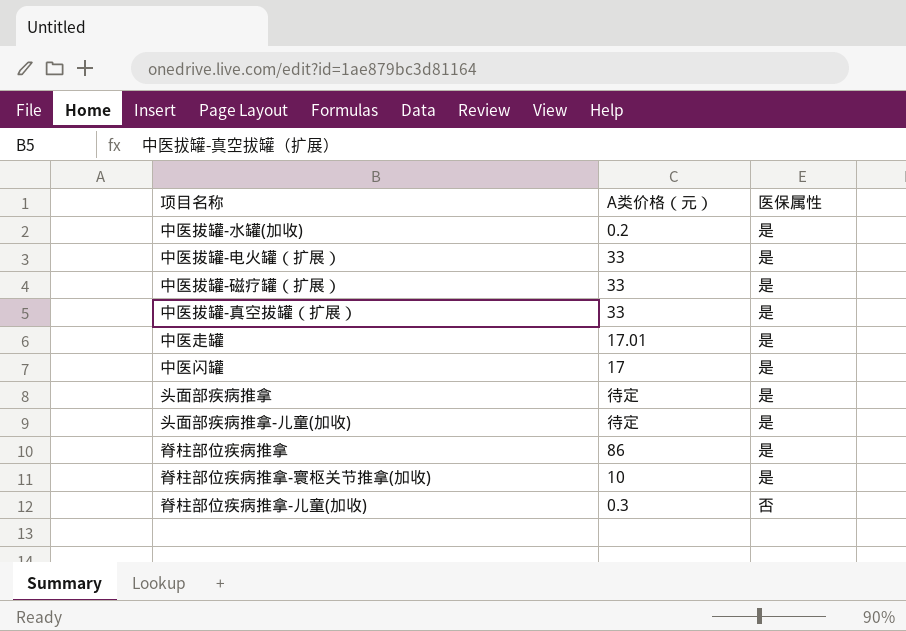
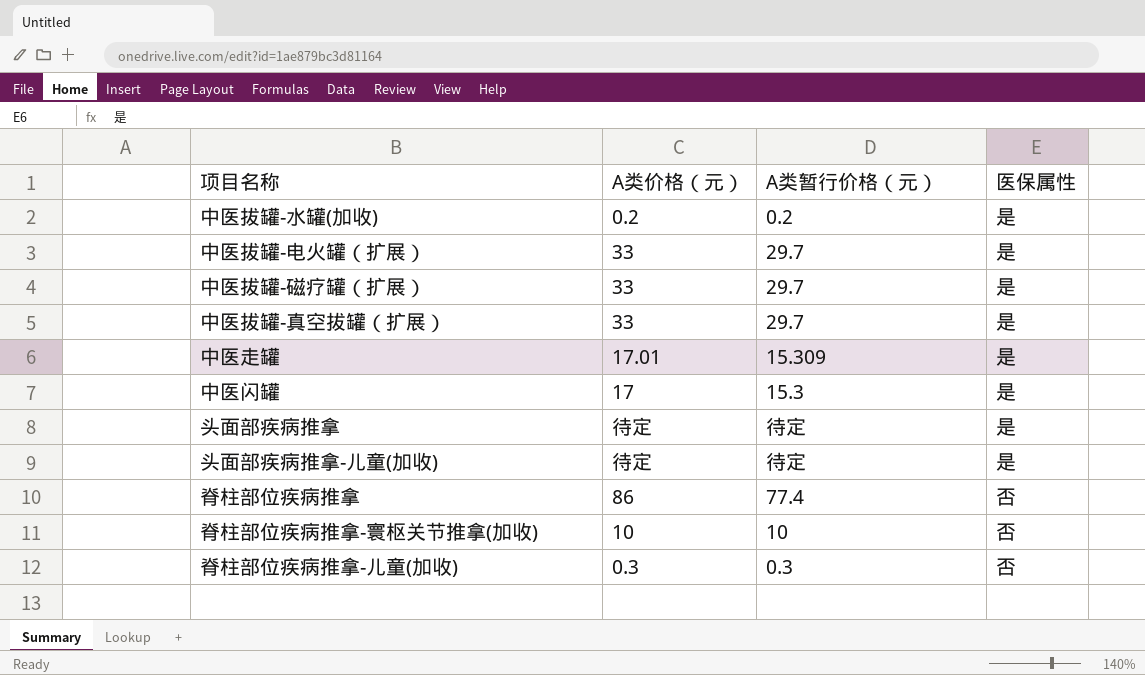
column A类暂行价格（元） | position: none -> 3
脊柱部位疾病推拿 | 医保属性: 是 -> 否
脊柱部位疾病推拿-寰枢关节推拿(加收) | 医保属性: 是 -> 否

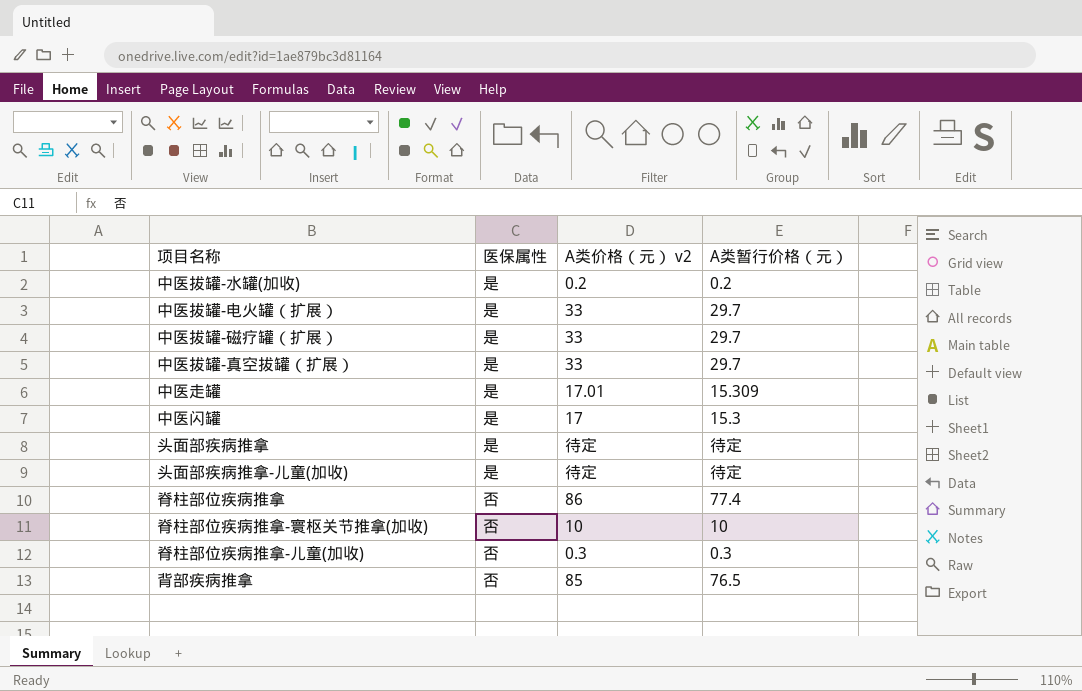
column 医保属性 | position: 4 -> 2
column name: A类价格（元） -> A类价格（元） v2
row 背部疾病推拿: none -> 否 | 85 | 76.5

